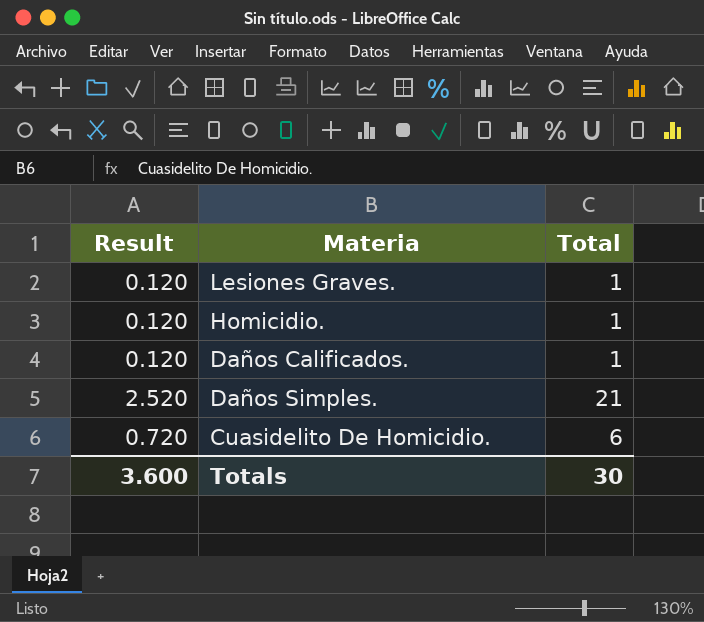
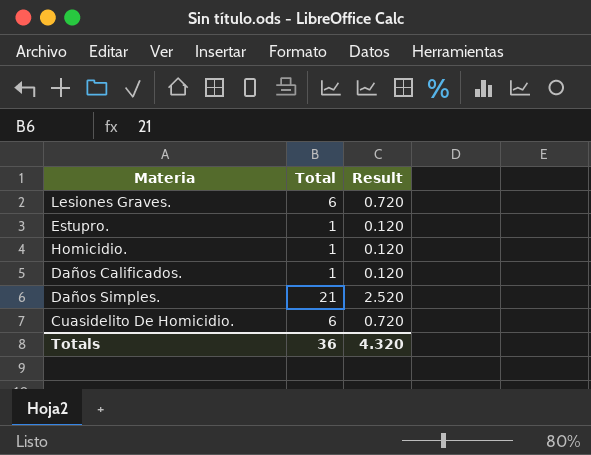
column Result | position: 1 -> 3
Lesiones Graves. | Total: 1 -> 6
Lesiones Graves. | Result: 0.120 -> 0.720
row Estupro.: none -> 1 | 0.120
Totals | Total: 30 -> 36
Totals | Result: 3.600 -> 4.320

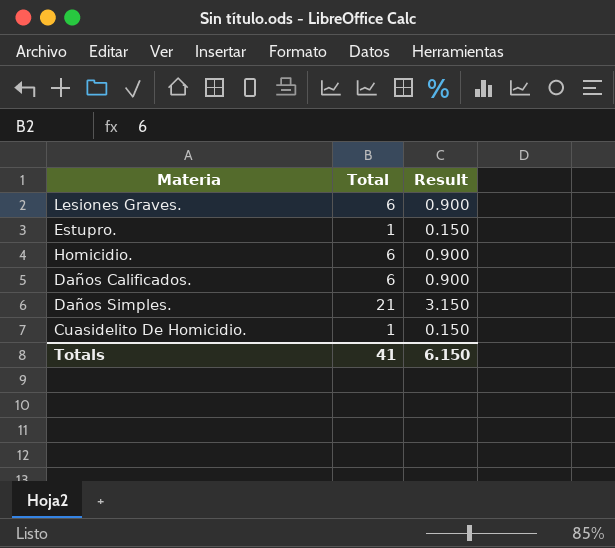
column Result | formula: [Total] * 0.12 -> [Total] * 0.15
Homicidio. | Total: 1 -> 6
Daños Calificados. | Total: 1 -> 6
Cuasidelito De Homicidio. | Total: 6 -> 1
Totals | Total: 36 -> 41
Totals | Result: 4.320 -> 6.150

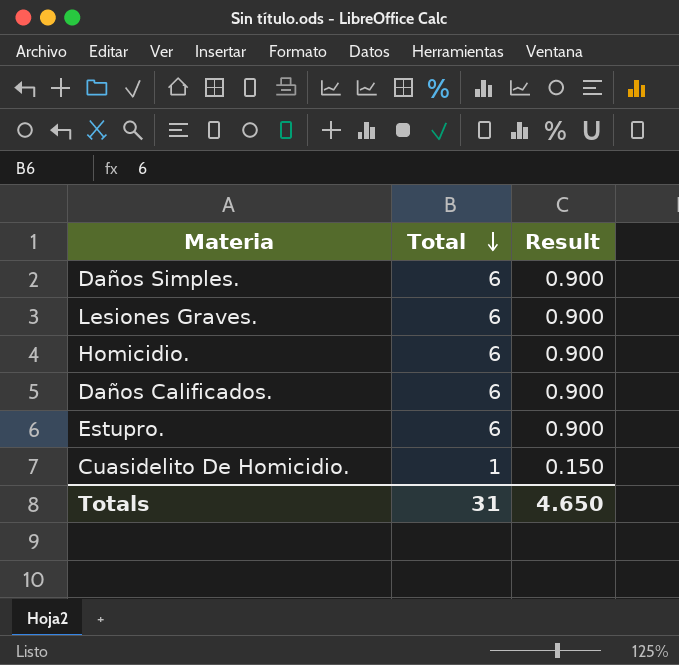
row order: none -> Total descending
Daños Simples. | Total: 21 -> 6
Daños Simples. | Result: 3.150 -> 0.900
Estupro. | Total: 1 -> 6
Estupro. | Result: 0.150 -> 0.900
Totals | Total: 41 -> 31
Totals | Result: 6.150 -> 4.650

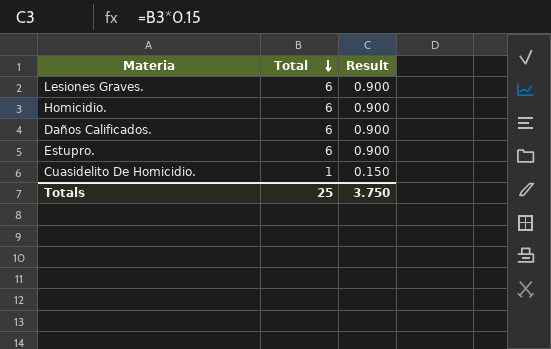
row Daños Simples.: 6 | 0.900 -> none
Totals | Total: 31 -> 25
Totals | Result: 4.650 -> 3.750

